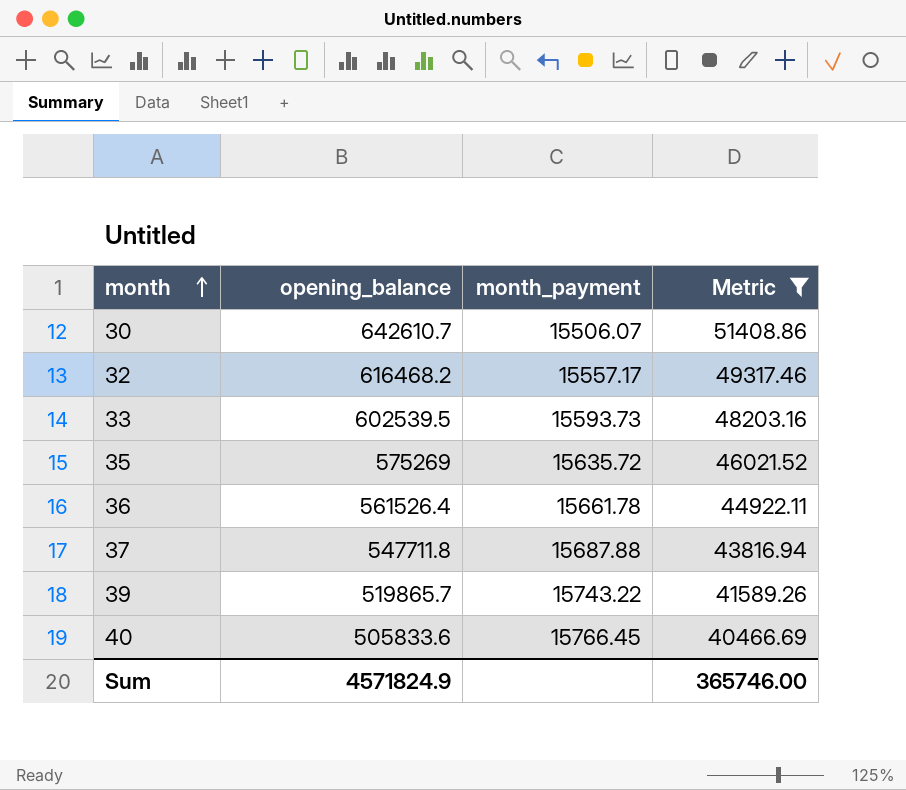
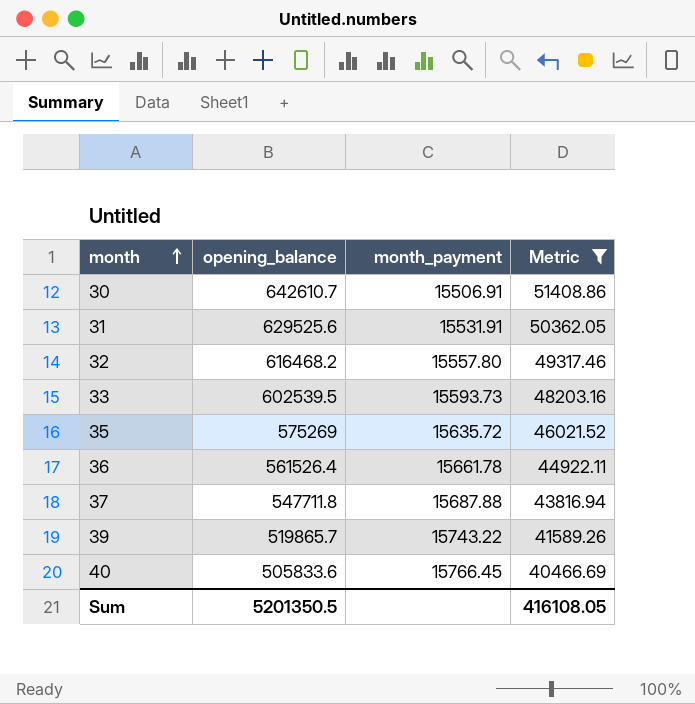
30 | month_payment: 15506.07 -> 15506.91
row 31: none -> 629525.6 | 15531.91 | 50362.05
32 | month_payment: 15557.17 -> 15557.80
Sum | opening_balance: 4571824.9 -> 5201350.5
Sum | Metric: 365746.00 -> 416108.05

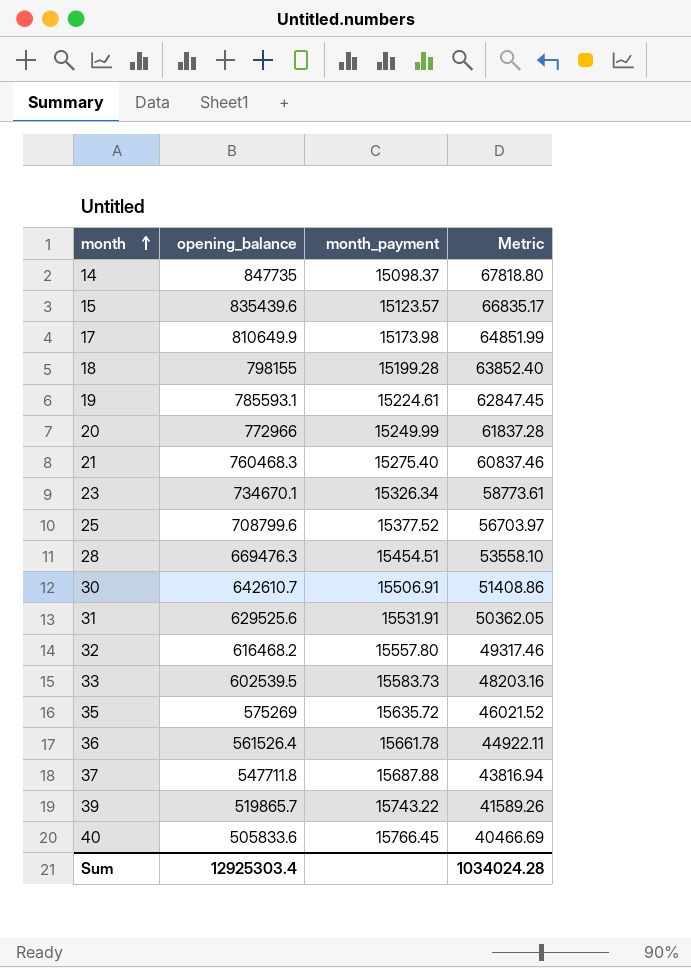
filter: Metric <= 51408.86 -> none
33 | month_payment: 15593.73 -> 15583.73
Sum | opening_balance: 5201350.5 -> 12925303.4
Sum | Metric: 416108.05 -> 1034024.28

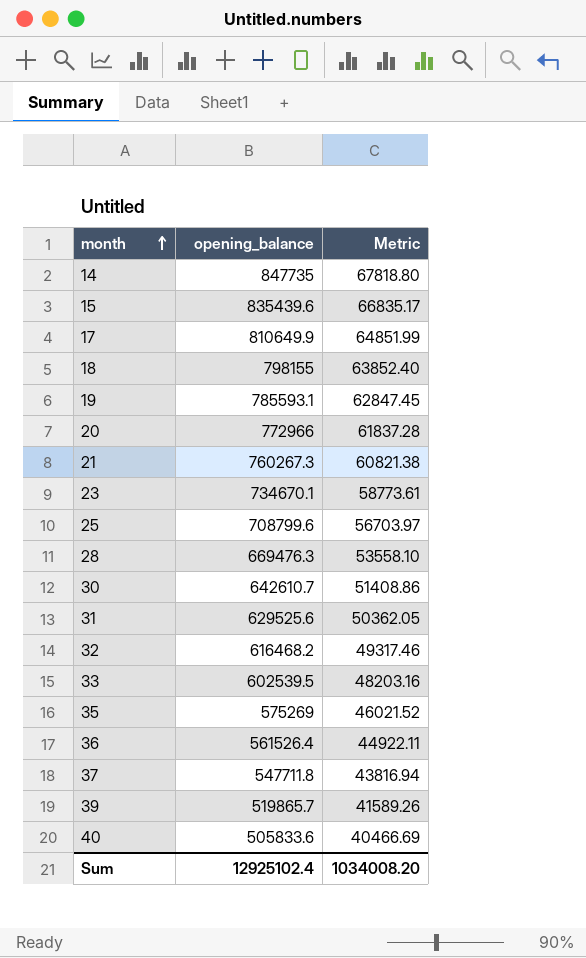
column month_payment | position: 3 -> none
21 | opening_balance: 760468.3 -> 760267.3
21 | Metric: 60837.46 -> 60821.38
Sum | opening_balance: 12925303.4 -> 12925102.4
Sum | Metric: 1034024.28 -> 1034008.20

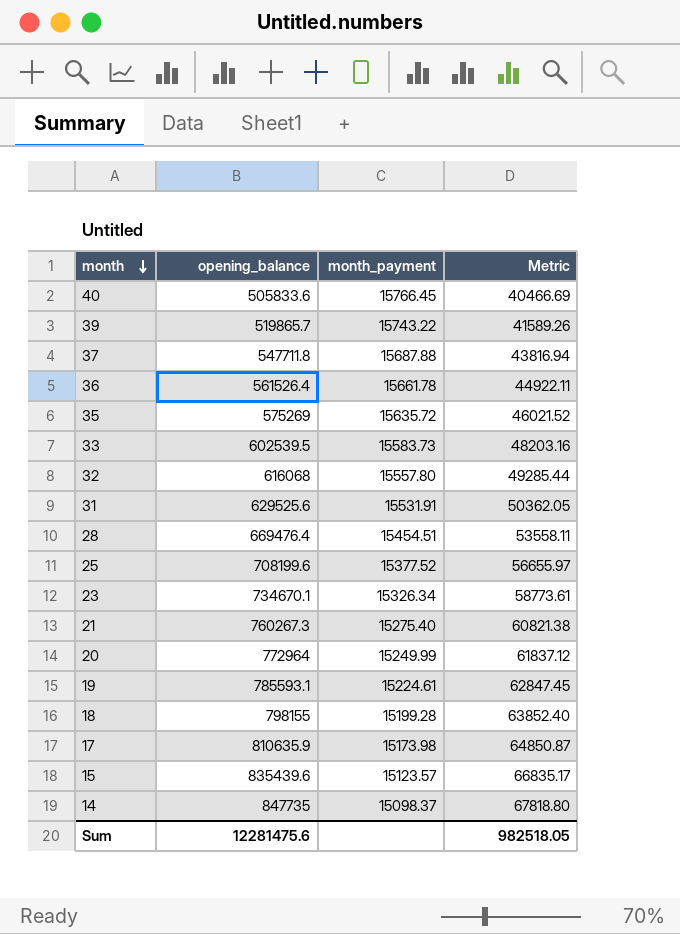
row order: month ascending -> month descending
column month_payment | position: none -> 3
row 30: 642610.7 | 51408.86 -> none
32 | opening_balance: 616468.2 -> 616068
32 | Metric: 49317.46 -> 49285.44
28 | opening_balance: 669476.3 -> 669476.4
28 | Metric: 53558.10 -> 53558.11
25 | opening_balance: 708799.6 -> 708199.6
25 | Metric: 56703.97 -> 56655.97
20 | opening_balance: 772966 -> 772964
20 | Metric: 61837.28 -> 61837.12
17 | opening_balance: 810649.9 -> 810635.9
17 | Metric: 64851.99 -> 64850.87
Sum | opening_balance: 12925102.4 -> 12281475.6
Sum | Metric: 1034008.20 -> 982518.05

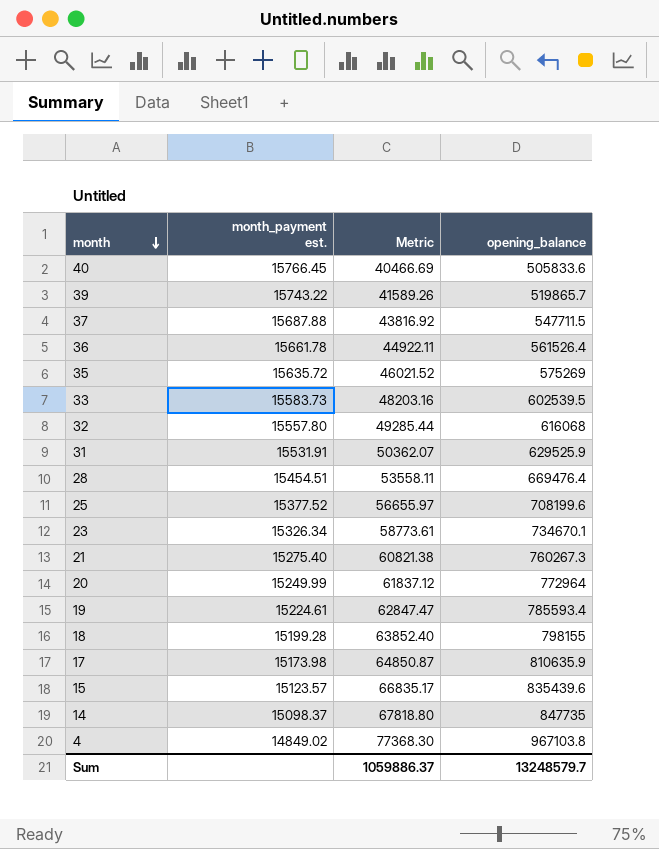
column name: month_payment -> month_payment est.
column opening_balance | position: 2 -> 4
37 | Metric: 43816.94 -> 43816.92
37 | opening_balance: 547711.8 -> 547711.5
31 | Metric: 50362.05 -> 50362.07
31 | opening_balance: 629525.6 -> 629525.9
19 | Metric: 62847.45 -> 62847.47
19 | opening_balance: 785593.1 -> 785593.4
row 4: none -> 14849.02 | 77368.30 | 967103.8
Sum | Metric: 982518.05 -> 1059886.37
Sum | opening_balance: 12281475.6 -> 13248579.7

